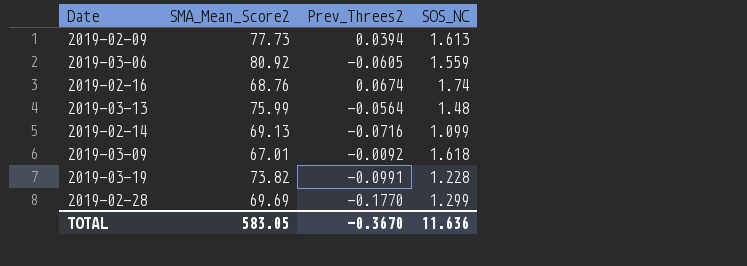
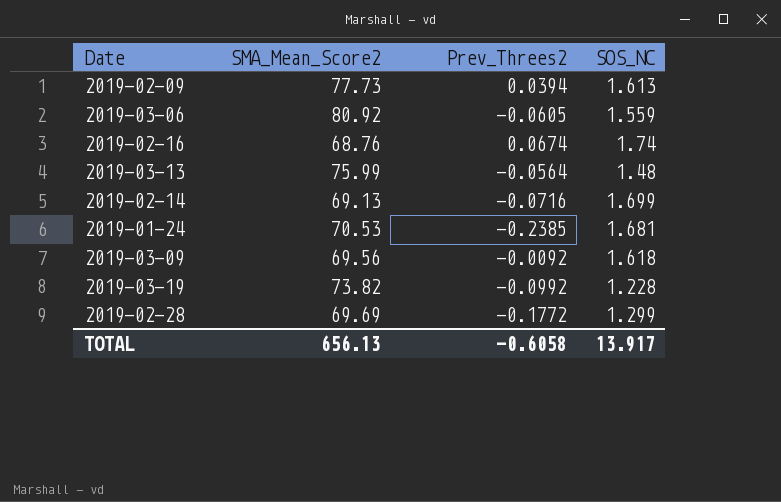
2019-02-14 | SOS_NC: 1.099 -> 1.699
row 2019-01-24: none -> 70.53 | -0.2385 | 1.681
2019-03-09 | SMA_Mean_Score2: 67.01 -> 69.56
2019-03-19 | Prev_Threes2: -0.0991 -> -0.0992
2019-02-28 | Prev_Threes2: -0.1770 -> -0.1772
TOTAL | SMA_Mean_Score2: 583.05 -> 656.13
TOTAL | Prev_Threes2: -0.3670 -> -0.6058
TOTAL | SOS_NC: 11.636 -> 13.917

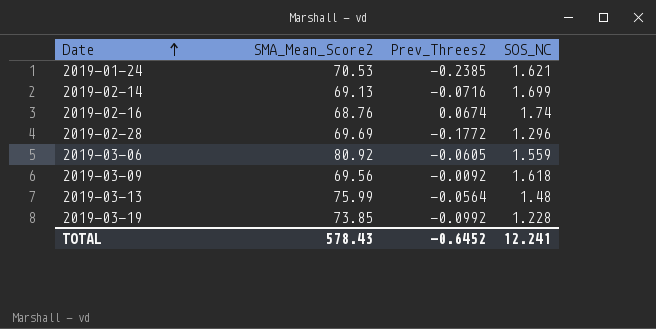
row order: none -> Date ascending
row 2019-02-09: 77.73 | 0.0394 | 1.613 -> none
2019-01-24 | SOS_NC: 1.681 -> 1.621
2019-02-28 | SOS_NC: 1.299 -> 1.296
2019-03-19 | SMA_Mean_Score2: 73.82 -> 73.85
TOTAL | SMA_Mean_Score2: 656.13 -> 578.43
TOTAL | Prev_Threes2: -0.6058 -> -0.6452
TOTAL | SOS_NC: 13.917 -> 12.241

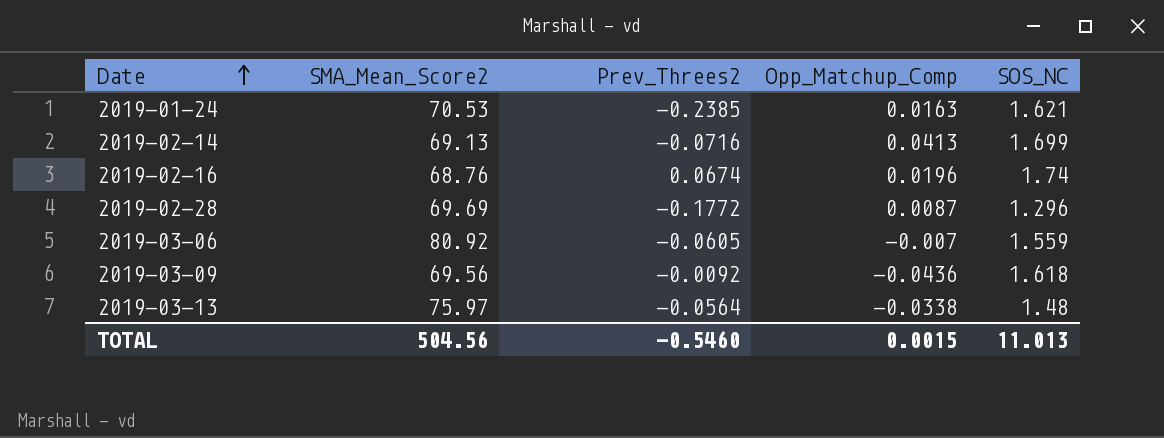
column Opp_Matchup_Comp | position: none -> 4
row 2019-03-19: 73.85 | -0.0992 | 1.228 -> none
2019-03-13 | SMA_Mean_Score2: 75.99 -> 75.97
TOTAL | SMA_Mean_Score2: 578.43 -> 504.56
TOTAL | Prev_Threes2: -0.6452 -> -0.5460
TOTAL | SOS_NC: 12.241 -> 11.013

